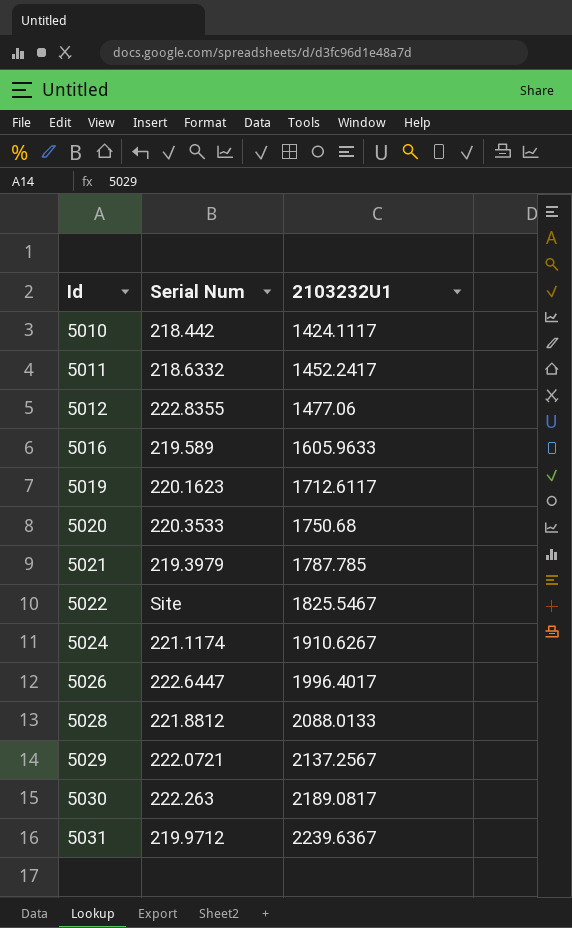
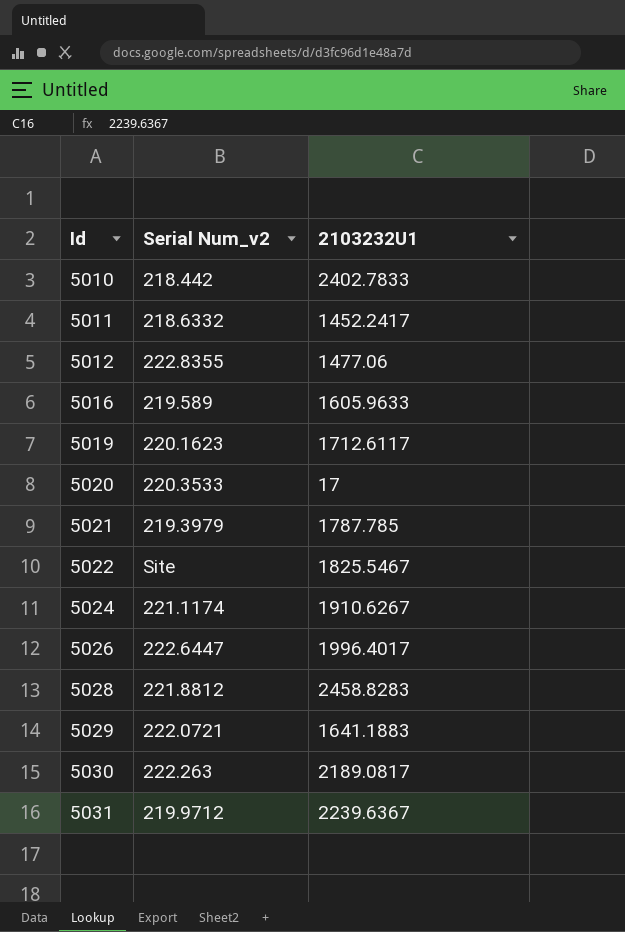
column name: Serial Num -> Serial Num_v2
5010 | 2103232U1: 1424.1117 -> 2402.7833
5020 | 2103232U1: 1750.68 -> 17
5028 | 2103232U1: 2088.0133 -> 2458.8283
5029 | 2103232U1: 2137.2567 -> 1641.1883

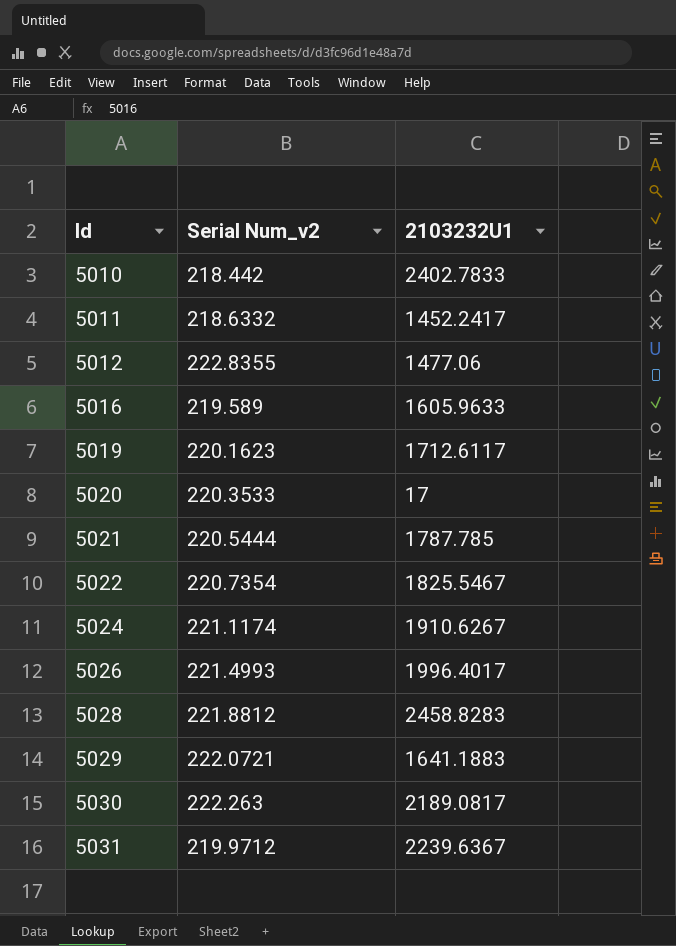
5021 | Serial Num_v2: 219.3979 -> 220.5444
5022 | Serial Num_v2: Site -> 220.7354
5026 | Serial Num_v2: 222.6447 -> 221.4993

